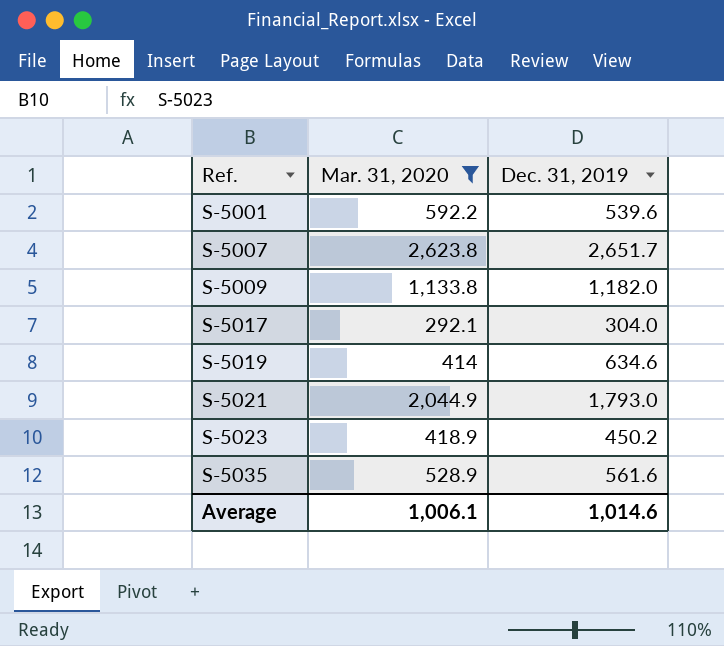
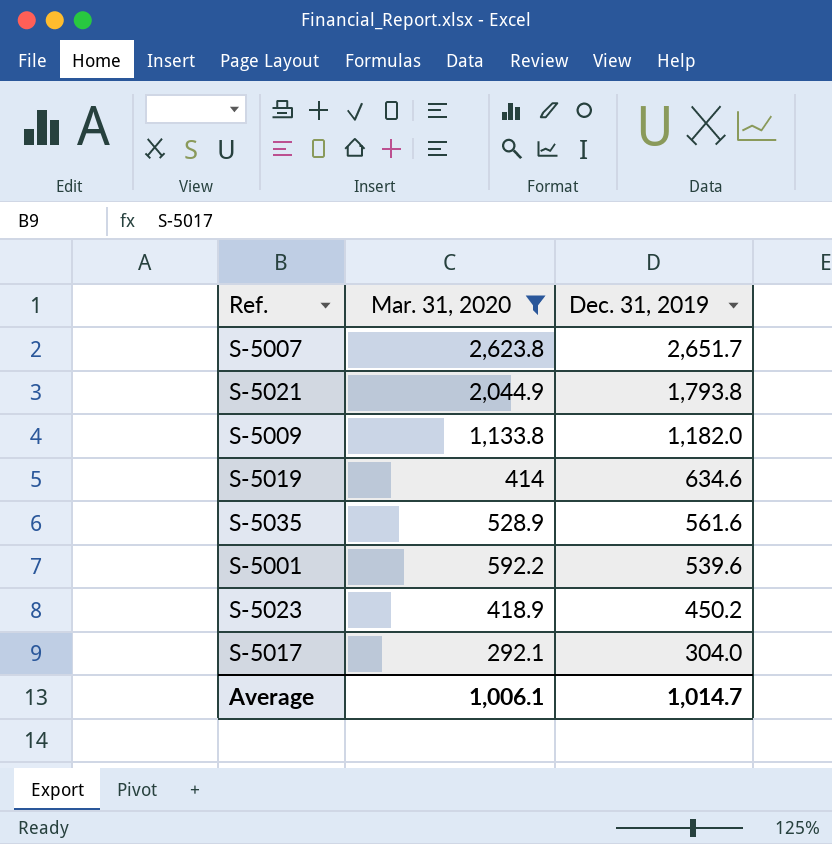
row order: Ref. ascending -> Dec. 31, 2019 descending
S-5021 | Dec. 31, 2019: 1,793.0 -> 1,793.8
Average | Dec. 31, 2019: 1,014.6 -> 1,014.7

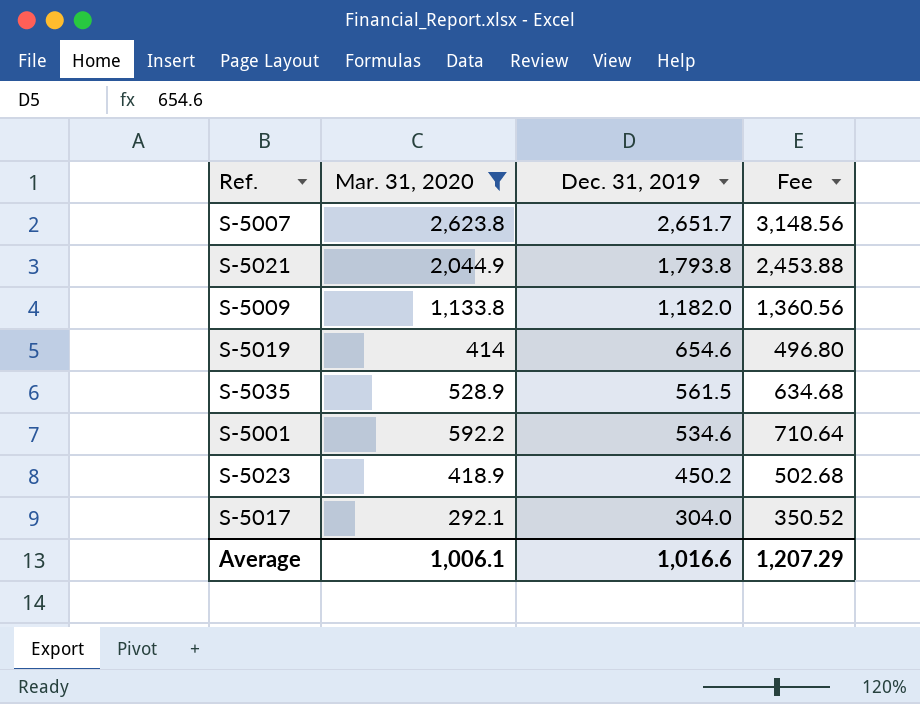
column Fee | formula: none -> [Mar. 31, 2020] * 1.2
S-5019 | Dec. 31, 2019: 634.6 -> 654.6
S-5035 | Dec. 31, 2019: 561.6 -> 561.5
S-5001 | Dec. 31, 2019: 539.6 -> 534.6
Average | Dec. 31, 2019: 1,014.7 -> 1,016.6

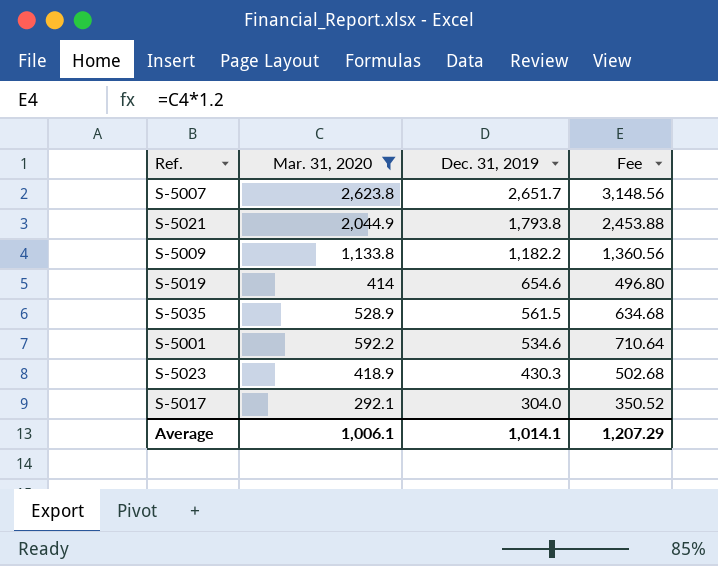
S-5009 | Dec. 31, 2019: 1,182.0 -> 1,182.2
S-5023 | Dec. 31, 2019: 450.2 -> 430.3
Average | Dec. 31, 2019: 1,016.6 -> 1,014.1

